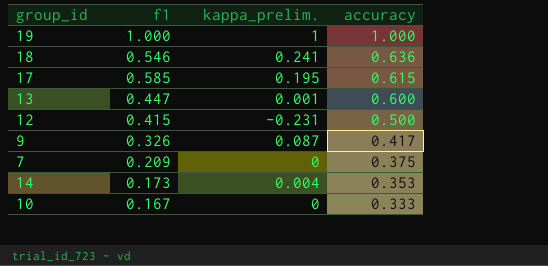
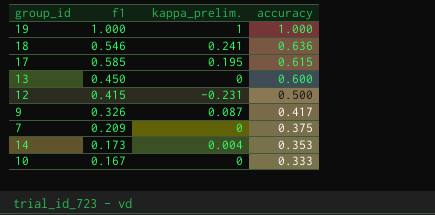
13 | f1: 0.447 -> 0.450
13 | kappa_prelim.: 0.001 -> 0

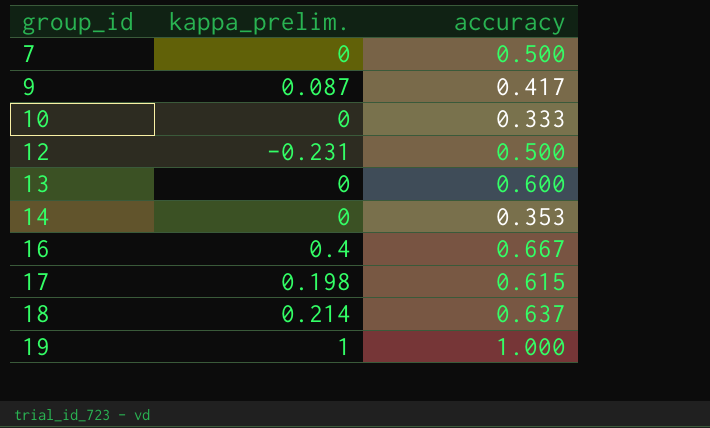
row order: accuracy descending -> group_id ascending
column f1 | position: 2 -> none
7 | accuracy: 0.375 -> 0.500
14 | kappa_prelim.: 0.004 -> 0
row 16: none -> 0.4 | 0.667
17 | kappa_prelim.: 0.195 -> 0.198
18 | kappa_prelim.: 0.241 -> 0.214
18 | accuracy: 0.636 -> 0.637

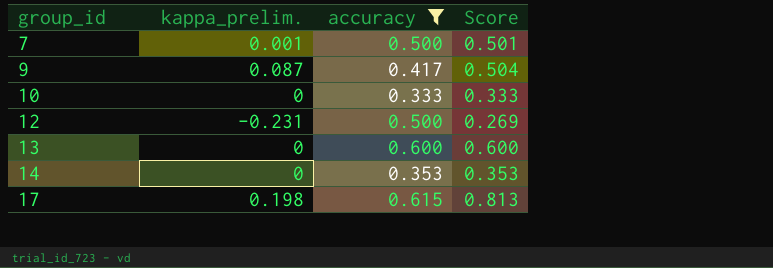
filter: none -> accuracy <= 0.615
column Score | formula: none -> [kappa_prelim.] + [accuracy]
7 | kappa_prelim.: 0 -> 0.001

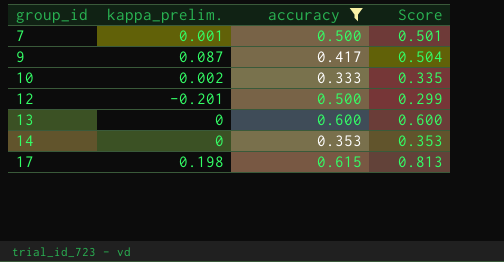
10 | kappa_prelim.: 0 -> 0.002
10 | Score: 0.333 -> 0.335
12 | kappa_prelim.: -0.231 -> -0.201
12 | Score: 0.269 -> 0.299

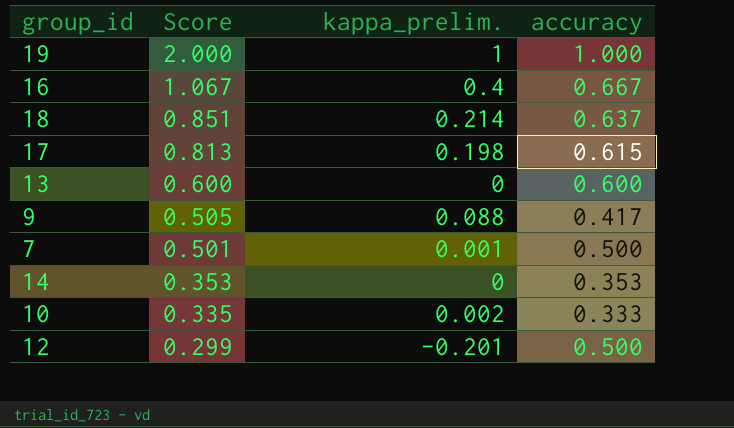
filter: accuracy <= 0.615 -> none
row order: group_id ascending -> Score descending
column Score | position: 4 -> 2
9 | Score: 0.504 -> 0.505
9 | kappa_prelim.: 0.087 -> 0.088

